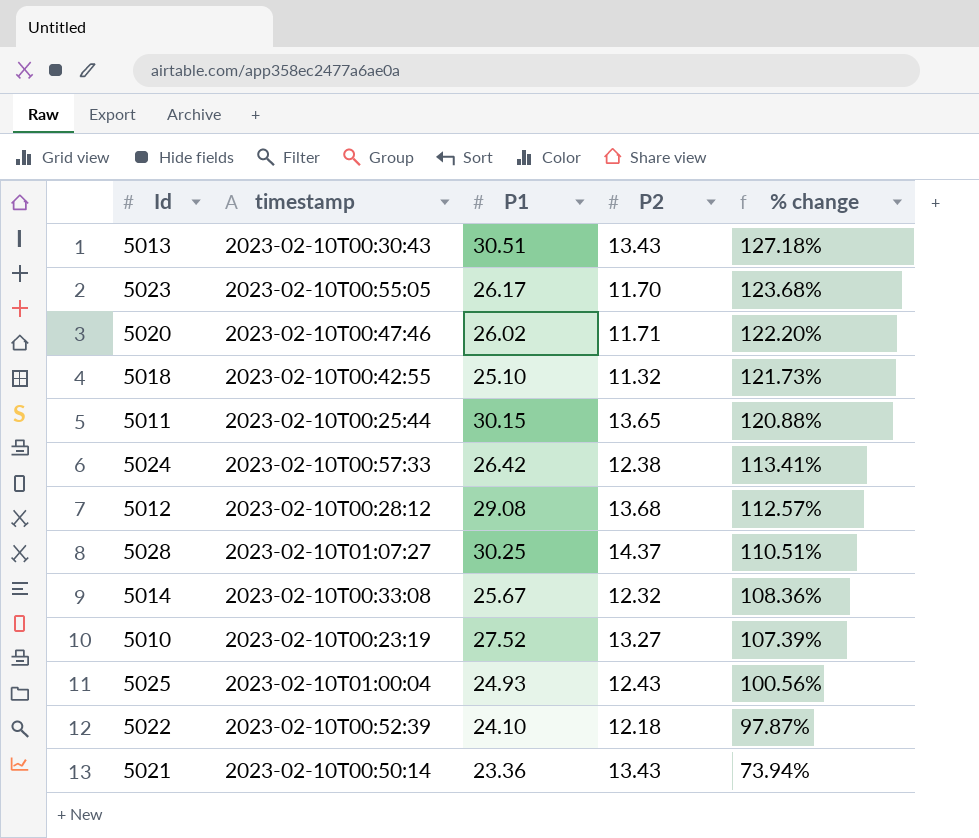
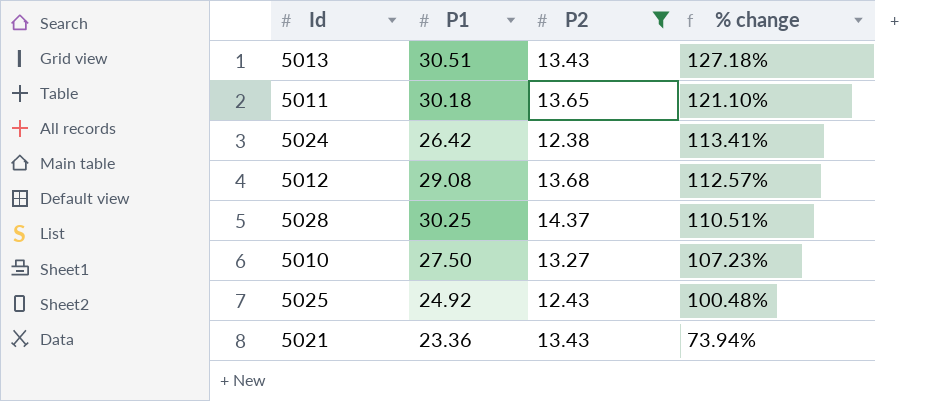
filter: none -> P2 >= 12.38
column timestamp | position: 2 -> none
5011 | P1: 30.15 -> 30.18
5011 | % change: 120.88% -> 121.10%
5010 | P1: 27.52 -> 27.50
5010 | % change: 107.39% -> 107.23%
5025 | P1: 24.93 -> 24.92
5025 | % change: 100.56% -> 100.48%

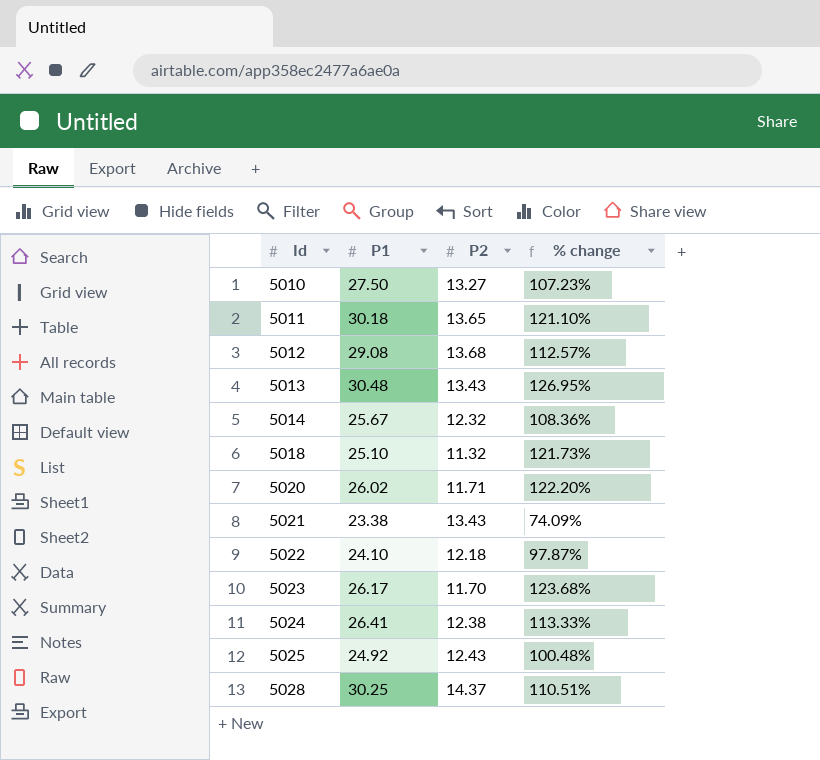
filter: P2 >= 12.38 -> none
row order: % change descending -> Id ascending
5013 | P1: 30.51 -> 30.48
5013 | % change: 127.18% -> 126.95%
5021 | P1: 23.36 -> 23.38
5021 | % change: 73.94% -> 74.09%
5024 | P1: 26.42 -> 26.41
5024 | % change: 113.41% -> 113.33%

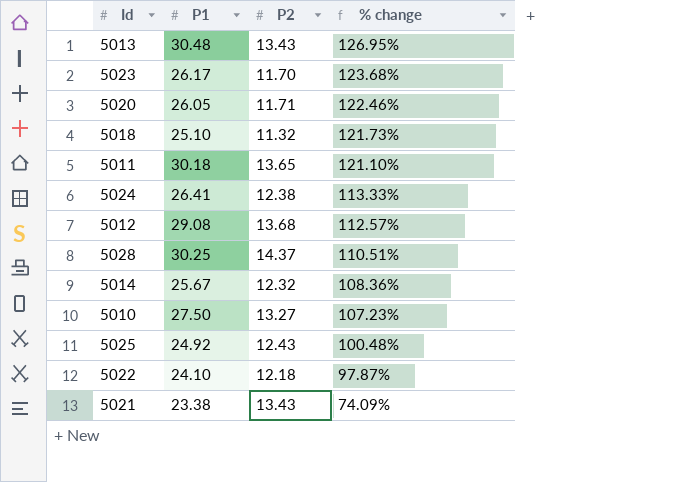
row order: Id ascending -> % change descending
5020 | P1: 26.02 -> 26.05
5020 | % change: 122.20% -> 122.46%

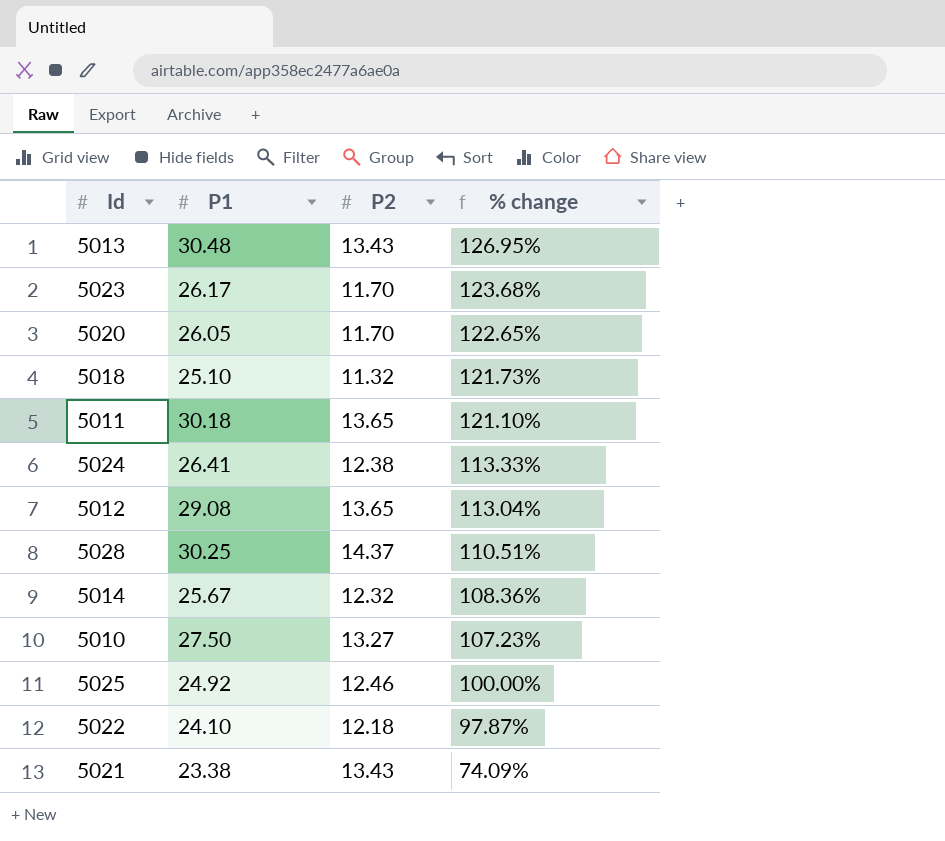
5020 | P2: 11.71 -> 11.70
5020 | % change: 122.46% -> 122.65%
5012 | P2: 13.68 -> 13.65
5012 | % change: 112.57% -> 113.04%
5025 | P2: 12.43 -> 12.46
5025 | % change: 100.48% -> 100.00%

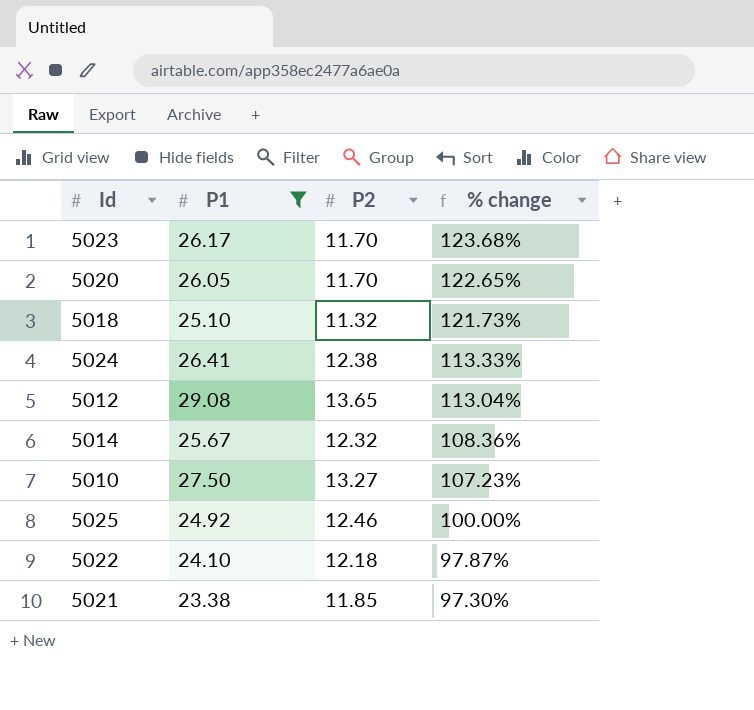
filter: none -> P1 <= 29.08
5021 | P2: 13.43 -> 11.85
5021 | % change: 74.09% -> 97.30%

